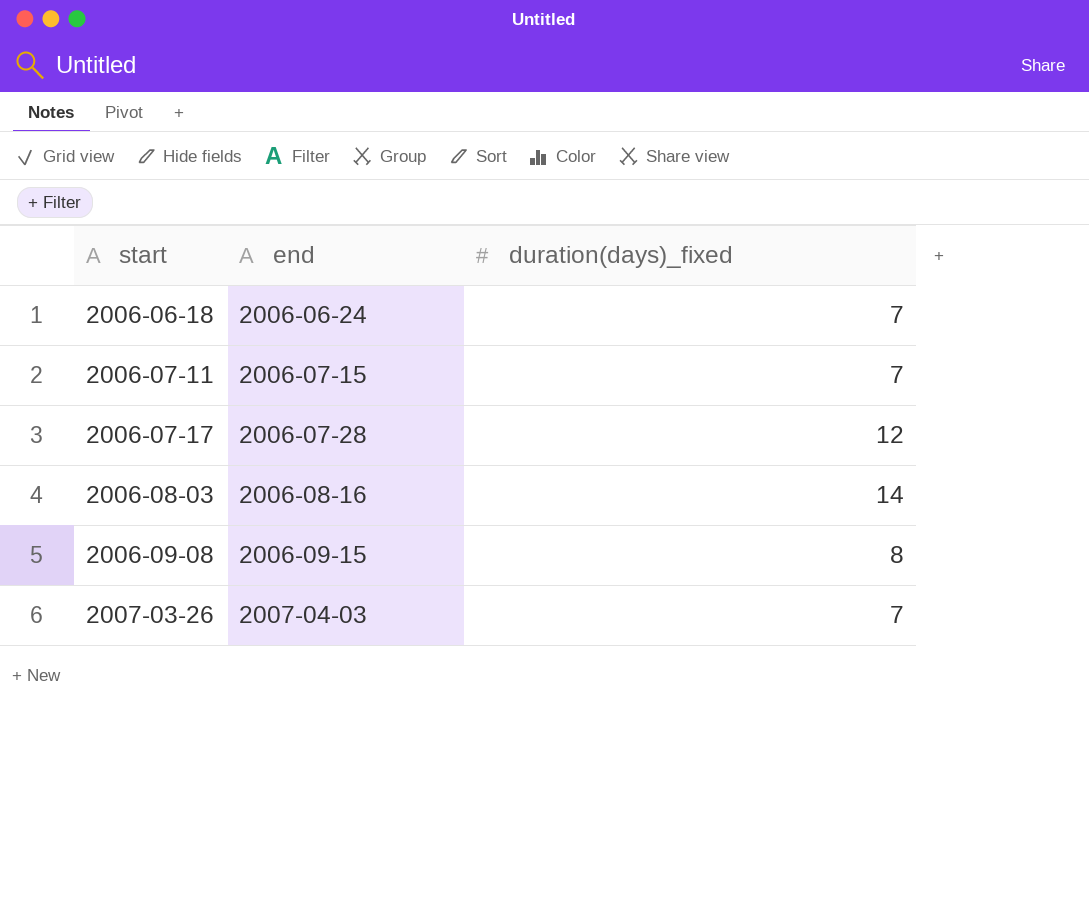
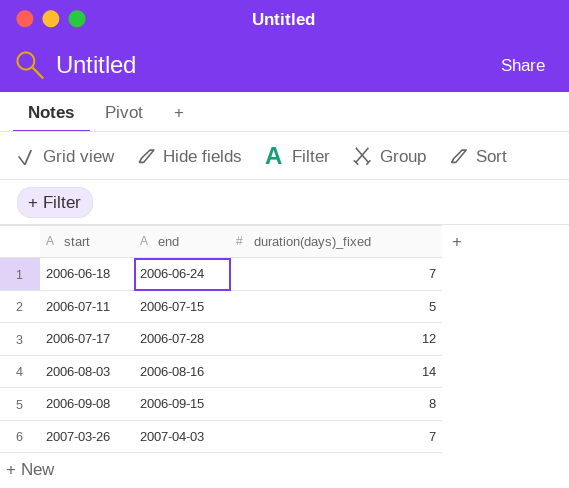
2006-07-11 | duration(days)_fixed: 7 -> 5

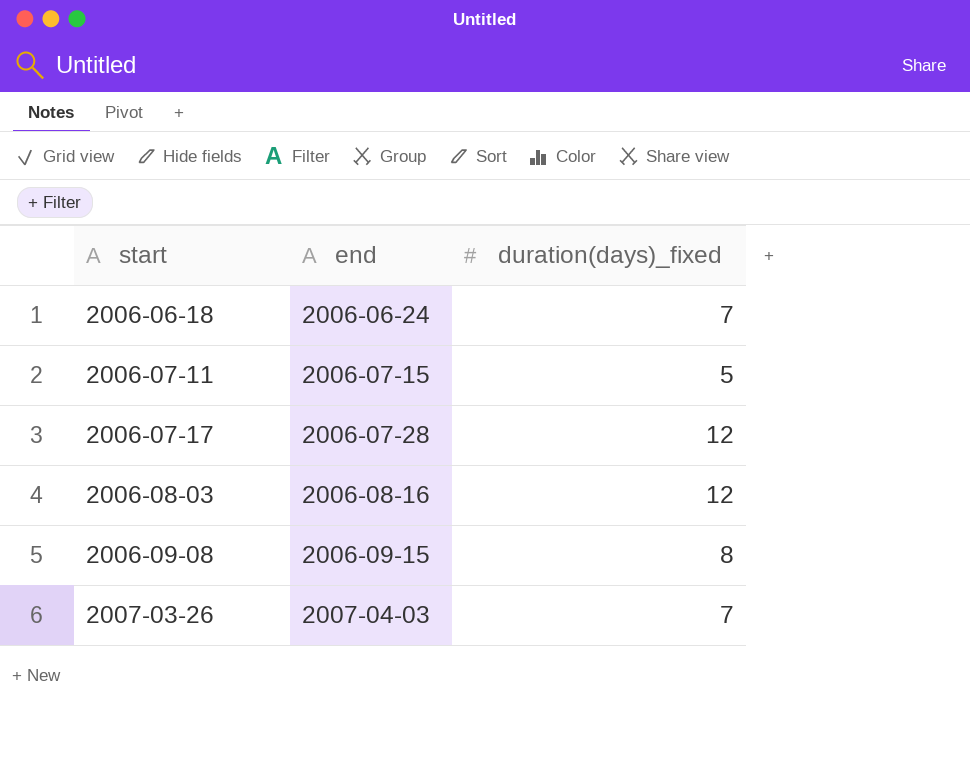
2006-08-03 | duration(days)_fixed: 14 -> 12

